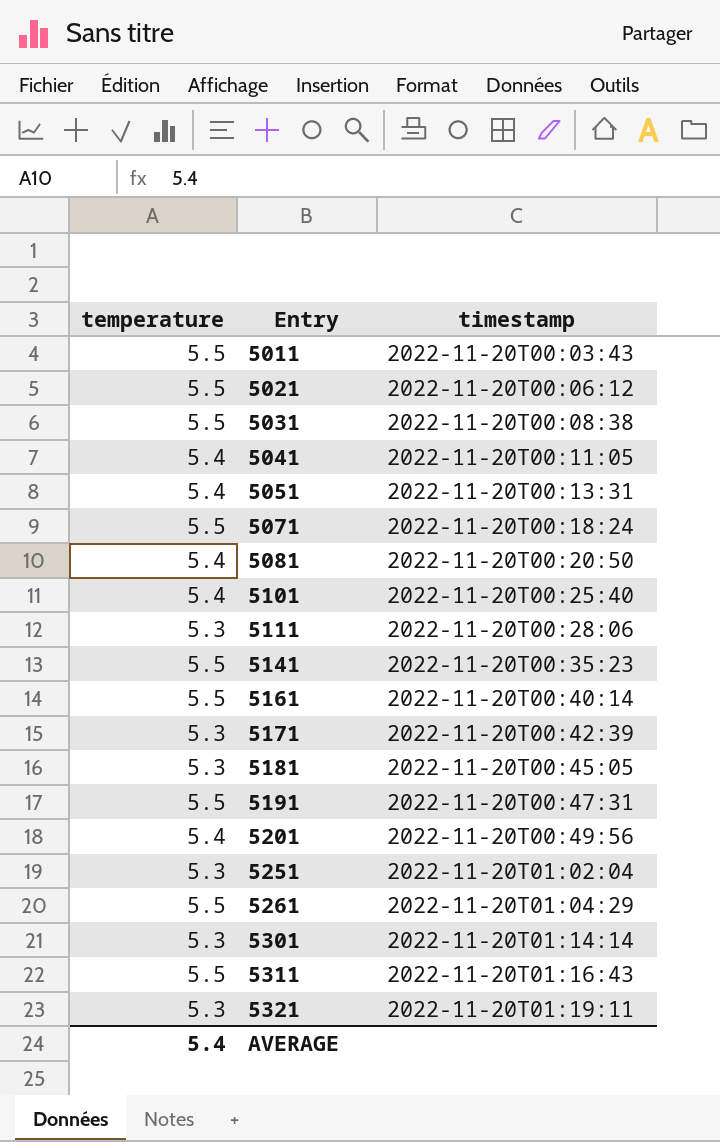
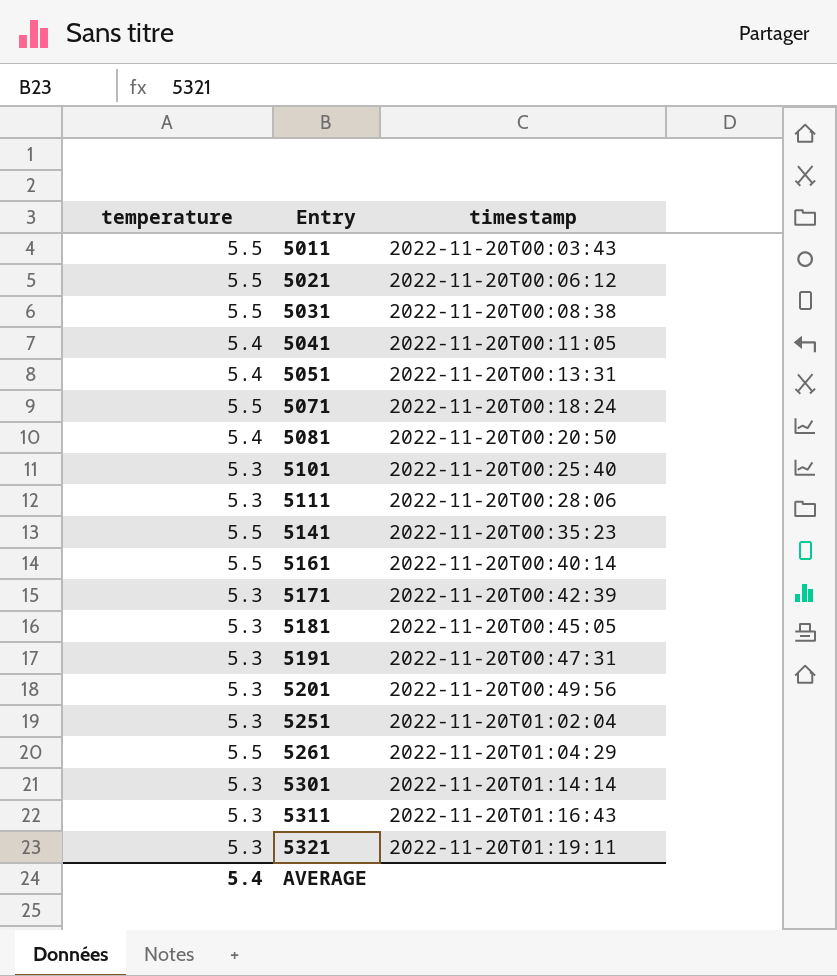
5101 | temperature: 5.4 -> 5.3
5191 | temperature: 5.5 -> 5.3
5201 | temperature: 5.4 -> 5.3
5311 | temperature: 5.5 -> 5.3

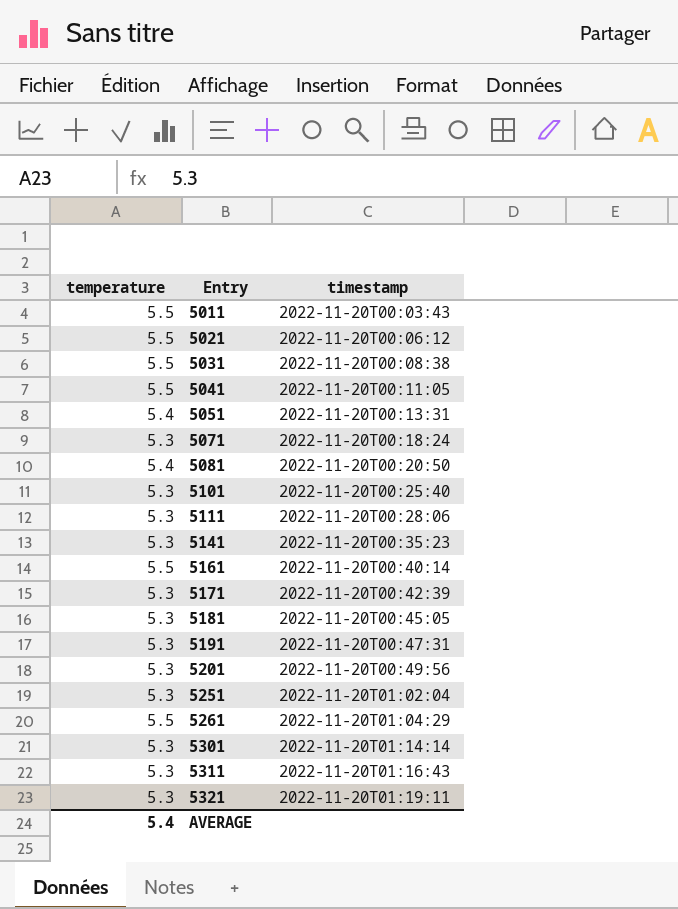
5041 | temperature: 5.4 -> 5.5
5071 | temperature: 5.5 -> 5.3
5141 | temperature: 5.5 -> 5.3

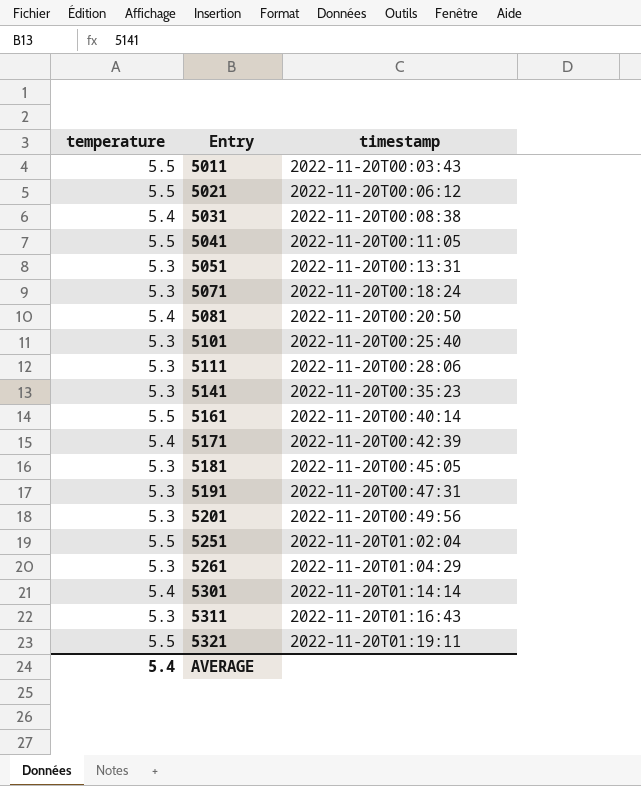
5031 | temperature: 5.5 -> 5.4
5051 | temperature: 5.4 -> 5.3
5171 | temperature: 5.3 -> 5.4
5251 | temperature: 5.3 -> 5.5
5261 | temperature: 5.5 -> 5.3
5301 | temperature: 5.3 -> 5.4
5321 | temperature: 5.3 -> 5.5

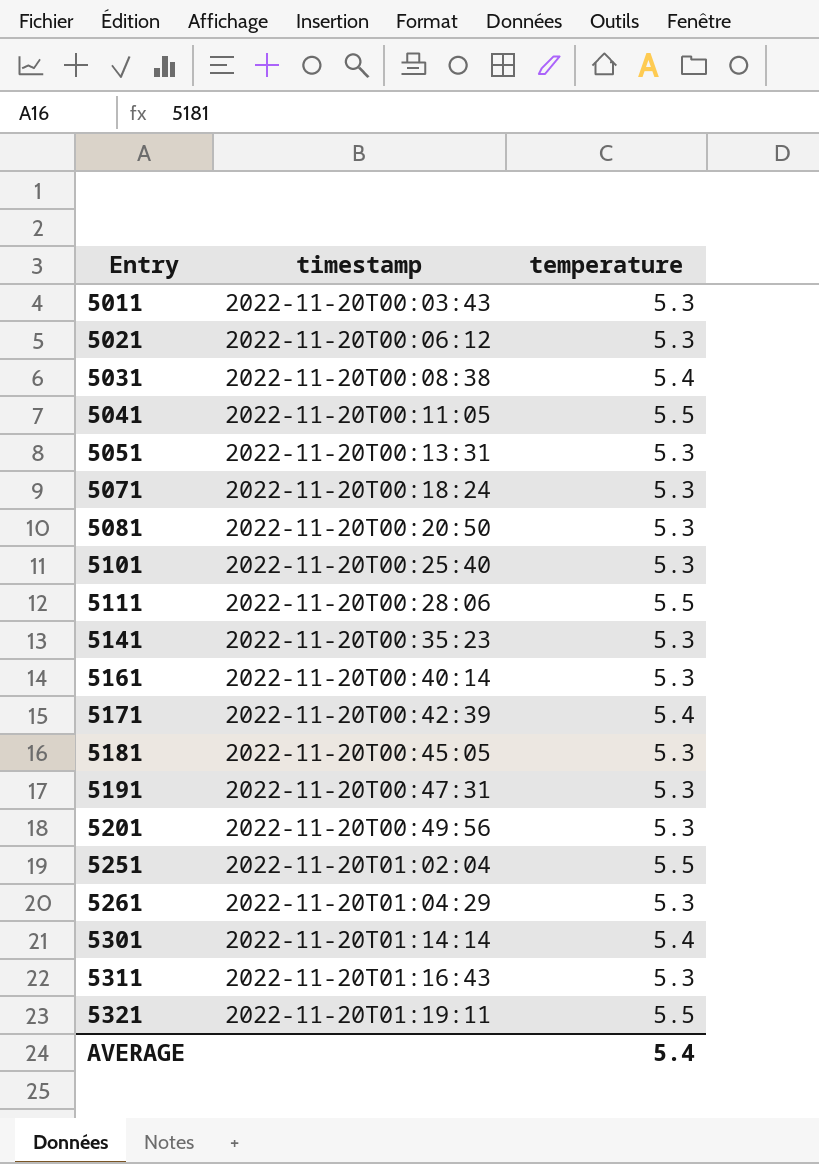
column temperature | position: 1 -> 3
5011 | temperature: 5.5 -> 5.3
5021 | temperature: 5.5 -> 5.3
5081 | temperature: 5.4 -> 5.3
5111 | temperature: 5.3 -> 5.5
5161 | temperature: 5.5 -> 5.3

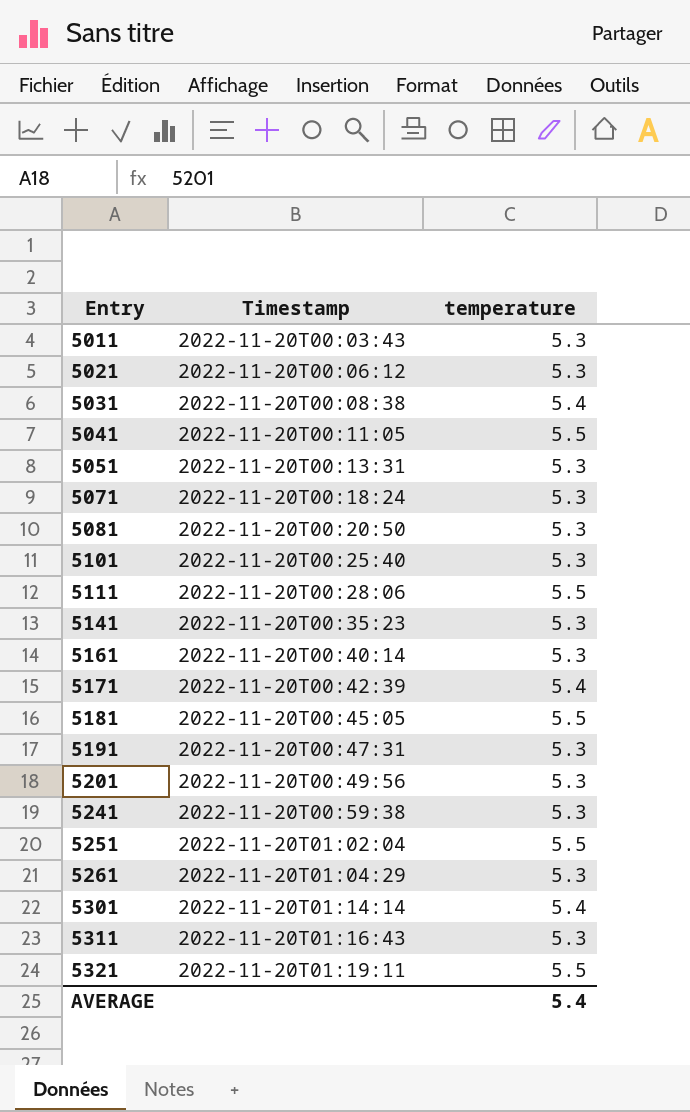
column name: timestamp -> Timestamp
5181 | temperature: 5.3 -> 5.5
row 5241: none -> 2022-11-20T00:59:38 | 5.3

